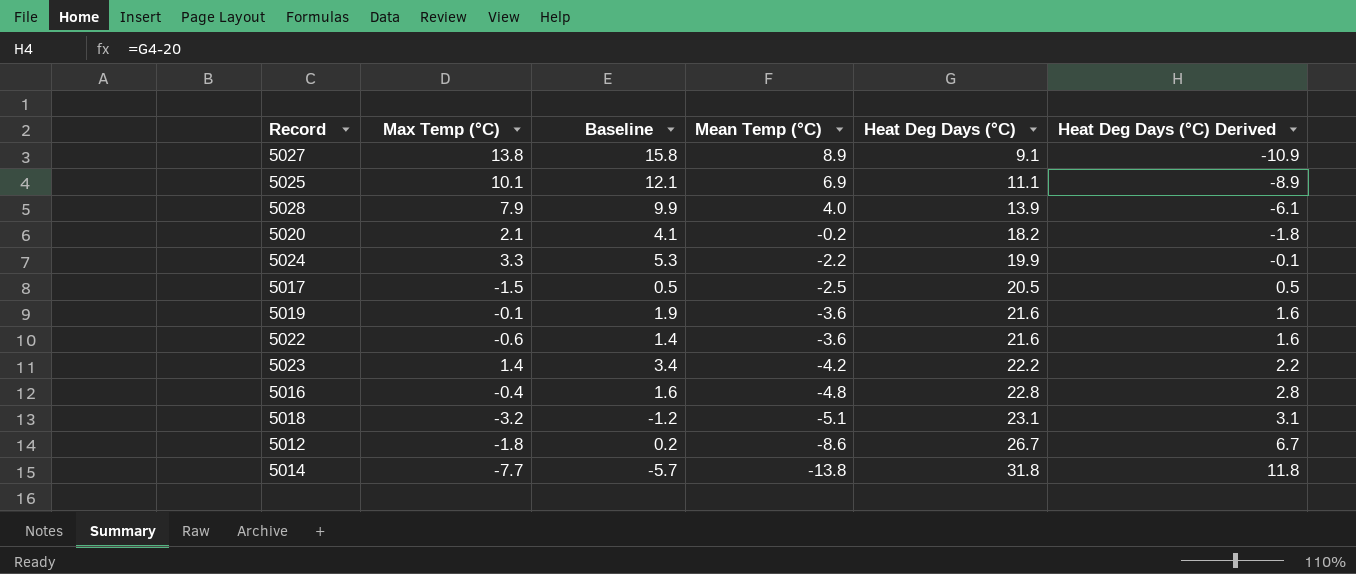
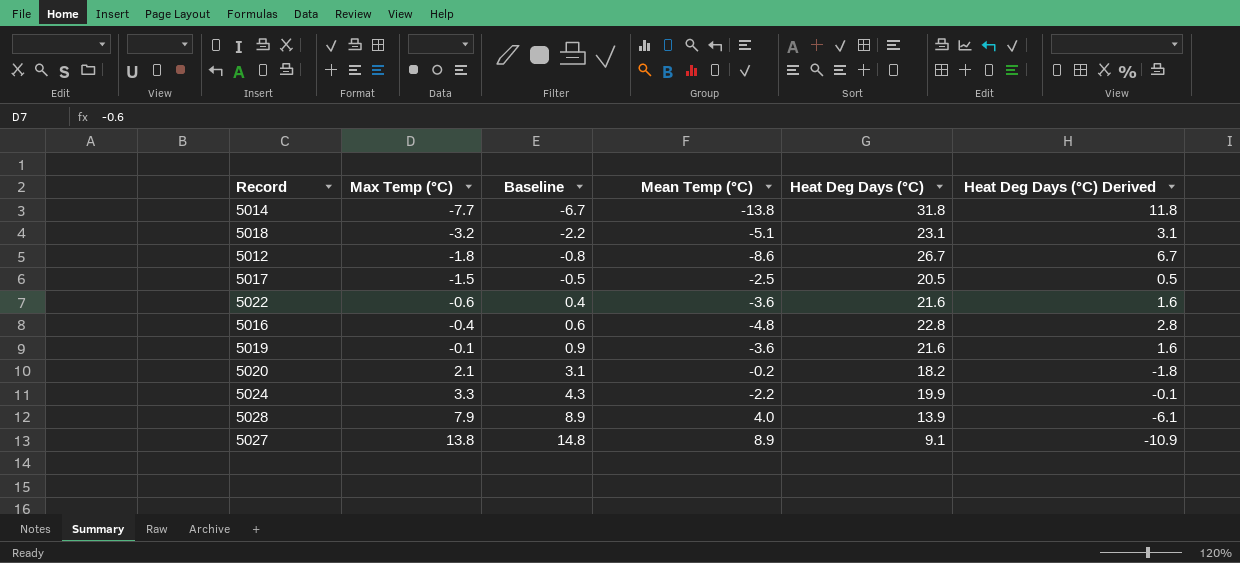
row order: Mean Temp (°C) descending -> Max Temp (°C) ascending
column Baseline | formula: [Max Temp (°C)] + 2 -> [Max Temp (°C)] + 1
row 5025: 10.1 | 12.1 | 6.9 | 11.1 | -8.9 -> none
row 5023: 1.4 | 3.4 | -4.2 | 22.2 | 2.2 -> none

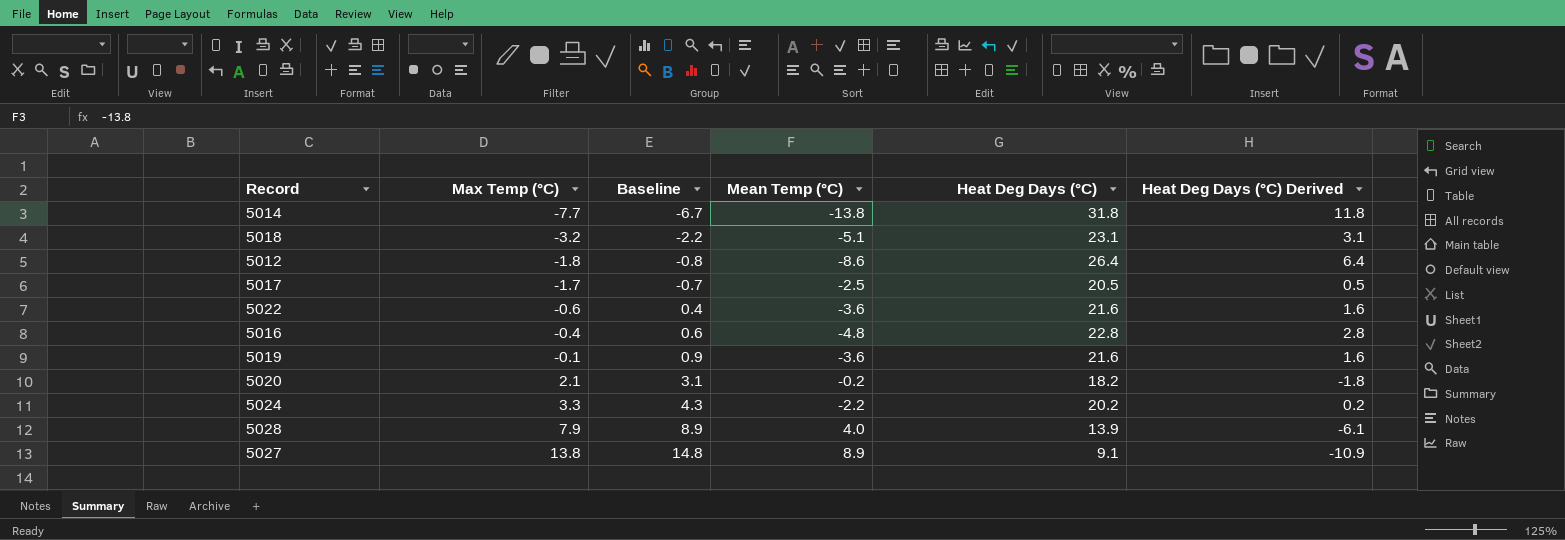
5012 | Heat Deg Days (°C): 26.7 -> 26.4
5012 | Heat Deg Days (°C) Derived: 6.7 -> 6.4
5017 | Max Temp (°C): -1.5 -> -1.7
5017 | Baseline: -0.5 -> -0.7
5024 | Heat Deg Days (°C): 19.9 -> 20.2
5024 | Heat Deg Days (°C) Derived: -0.1 -> 0.2

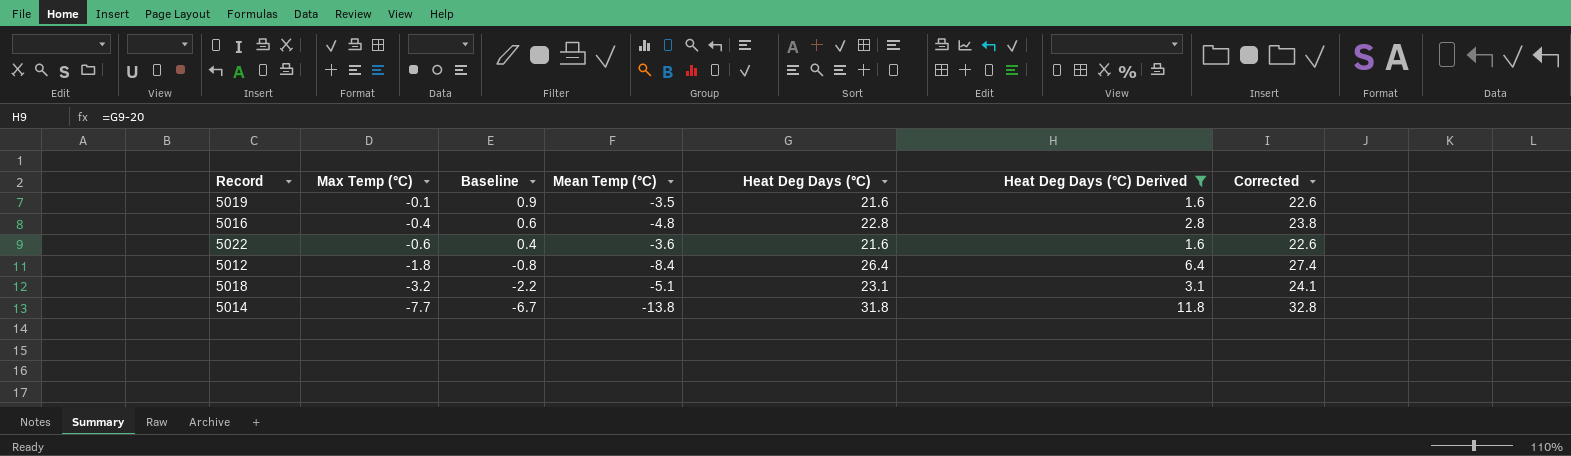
filter: none -> Heat Deg Days (°C) Derived >= 1.6
row order: Max Temp (°C) ascending -> Max Temp (°C) descending
column Corrected | formula: none -> [Heat Deg Days (°C)] + 1
5019 | Mean Temp (°C): -3.6 -> -3.5
5012 | Mean Temp (°C): -8.6 -> -8.4

